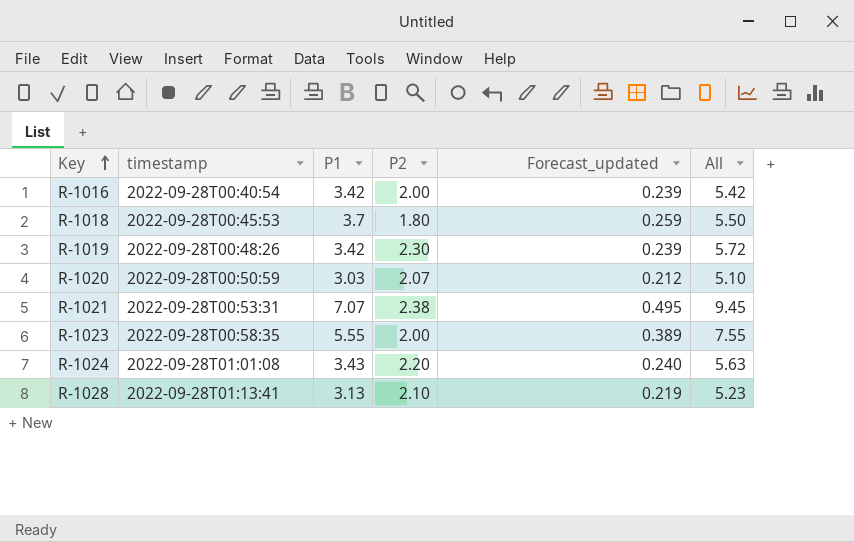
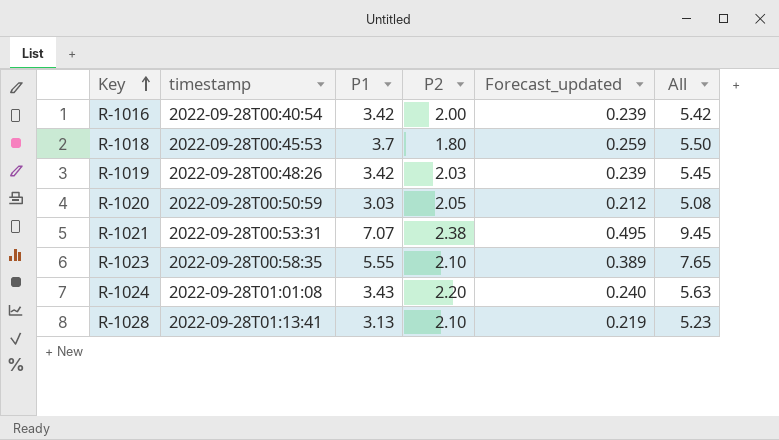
R-1019 | P2: 2.30 -> 2.03
R-1019 | All: 5.72 -> 5.45
R-1020 | P2: 2.07 -> 2.05
R-1020 | All: 5.10 -> 5.08
R-1023 | P2: 2.00 -> 2.10
R-1023 | All: 7.55 -> 7.65

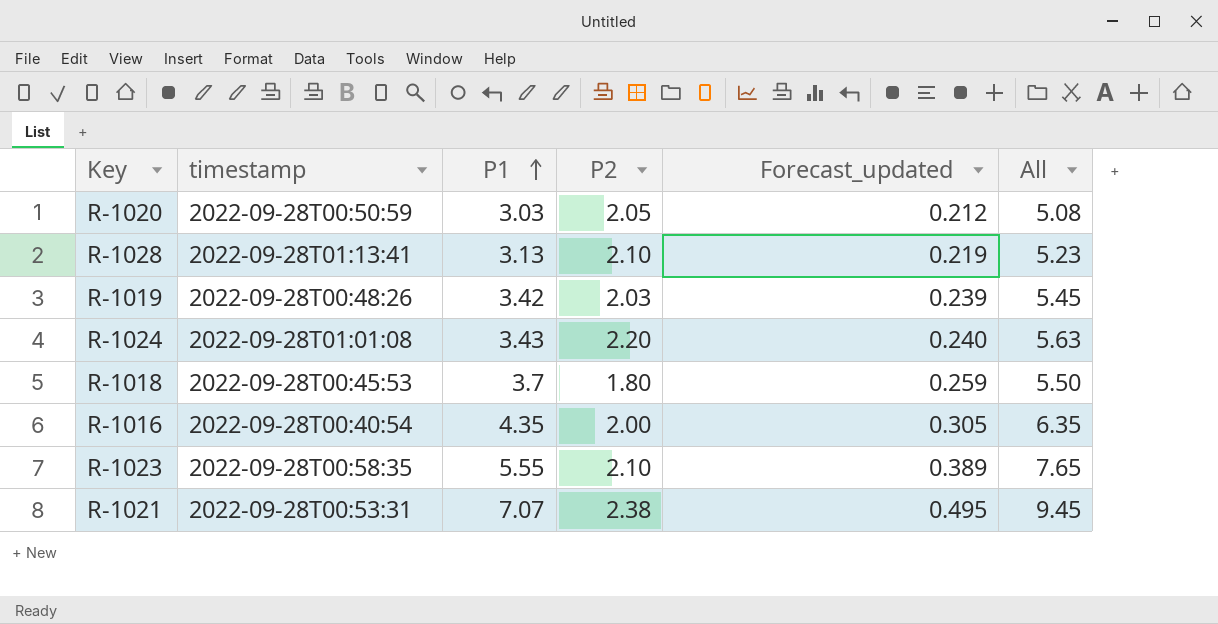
row order: Key ascending -> P1 ascending
R-1016 | P1: 3.42 -> 4.35
R-1016 | Forecast_updated: 0.239 -> 0.305
R-1016 | All: 5.42 -> 6.35

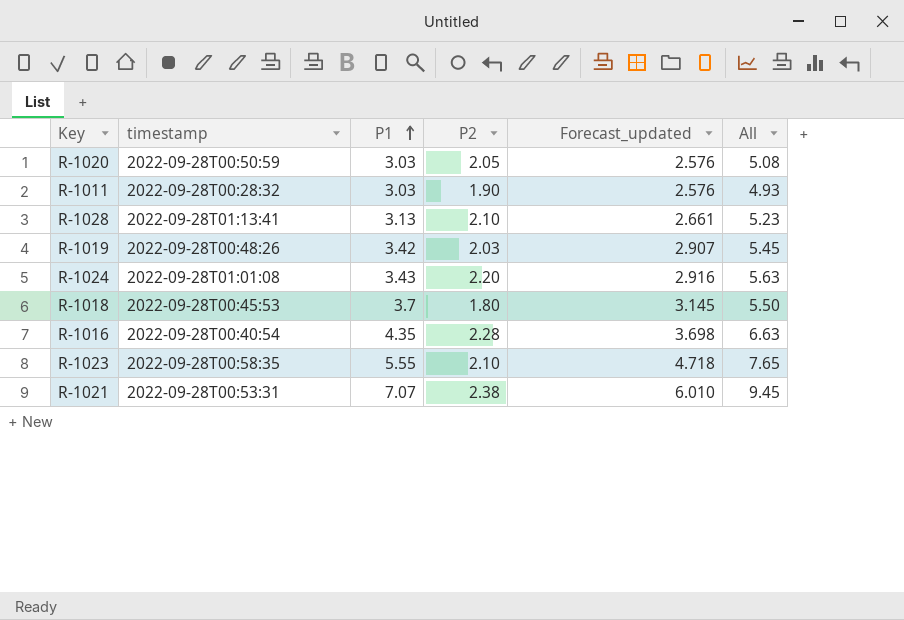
column Forecast_updated | formula: [P1] * 0.07 -> [P1] * 0.85
row R-1011: none -> 2022-09-28T00:28:32 | 3.03 | 1.90 | 2.576 | 4.93
R-1016 | P2: 2.00 -> 2.28
R-1016 | All: 6.35 -> 6.63

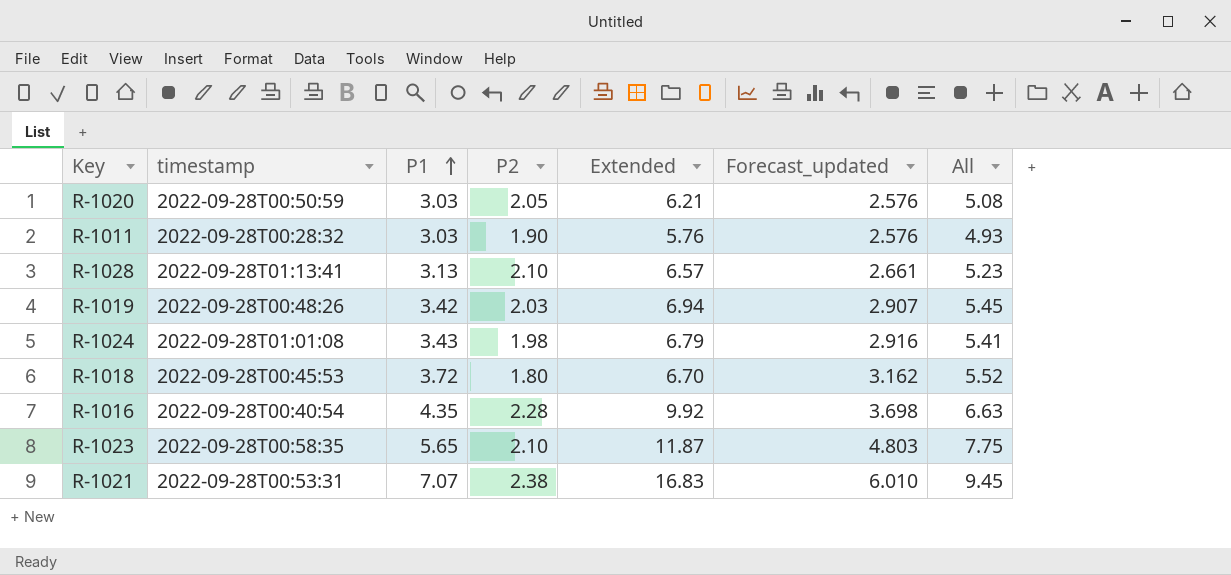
column Extended | formula: none -> [P1] * [P2]
R-1024 | P2: 2.20 -> 1.98
R-1024 | All: 5.63 -> 5.41
R-1018 | P1: 3.7 -> 3.72
R-1018 | Forecast_updated: 3.145 -> 3.162
R-1018 | All: 5.50 -> 5.52
R-1023 | P1: 5.55 -> 5.65
R-1023 | Forecast_updated: 4.718 -> 4.803
R-1023 | All: 7.65 -> 7.75

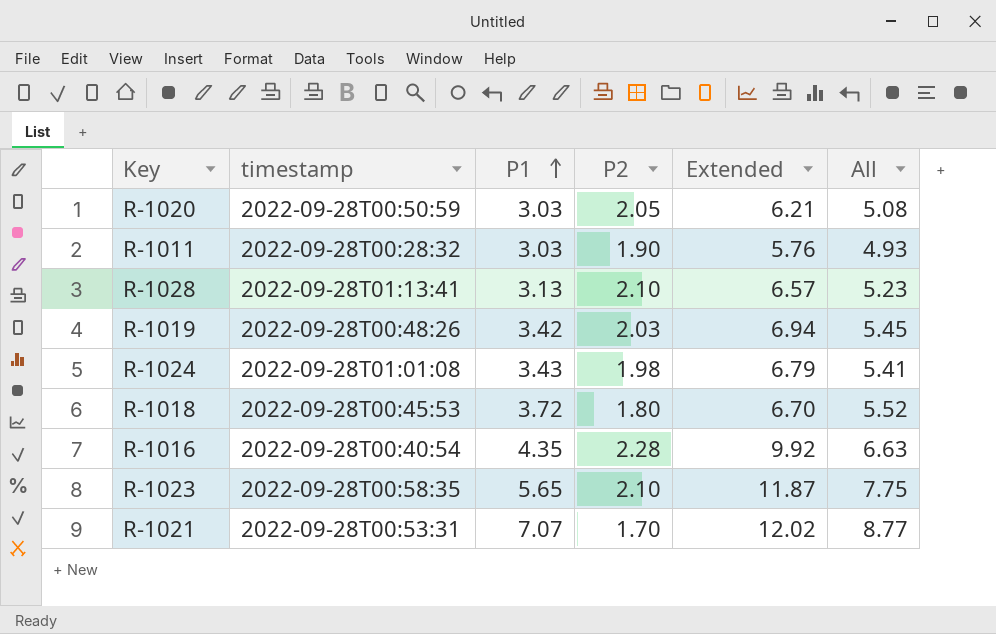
column Forecast_updated | formula: [P1] * 0.85 -> none
R-1021 | P2: 2.38 -> 1.70
R-1021 | Extended: 16.83 -> 12.02
R-1021 | All: 9.45 -> 8.77

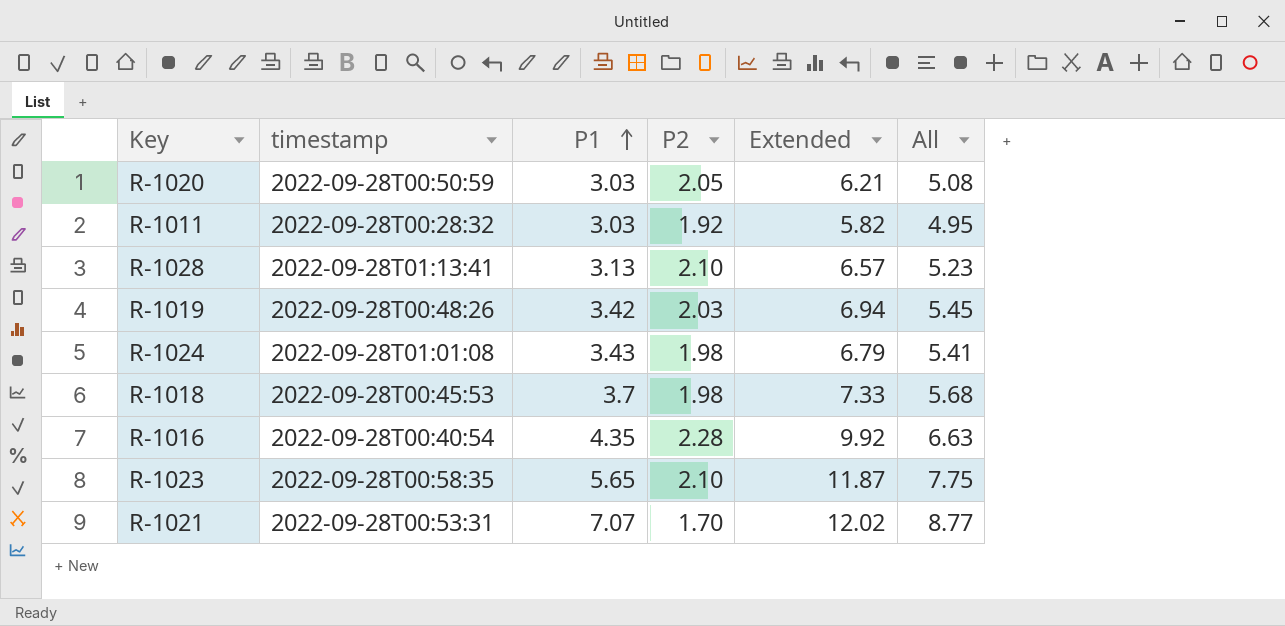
R-1011 | P2: 1.90 -> 1.92
R-1011 | Extended: 5.76 -> 5.82
R-1011 | All: 4.93 -> 4.95
R-1018 | P1: 3.72 -> 3.7
R-1018 | P2: 1.80 -> 1.98
R-1018 | Extended: 6.70 -> 7.33
R-1018 | All: 5.52 -> 5.68

